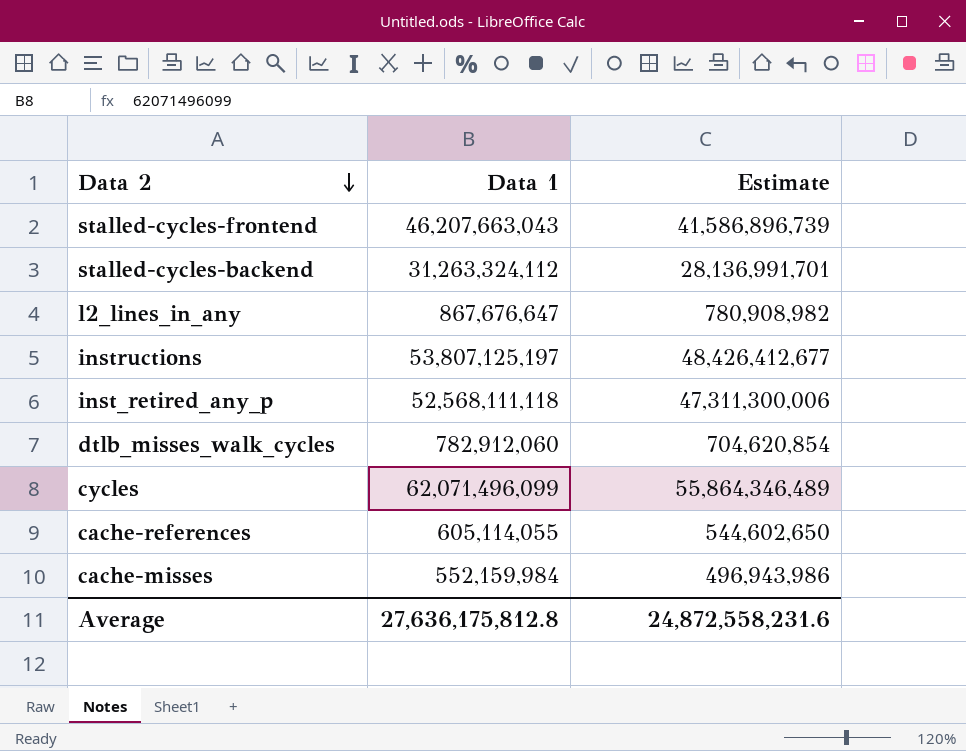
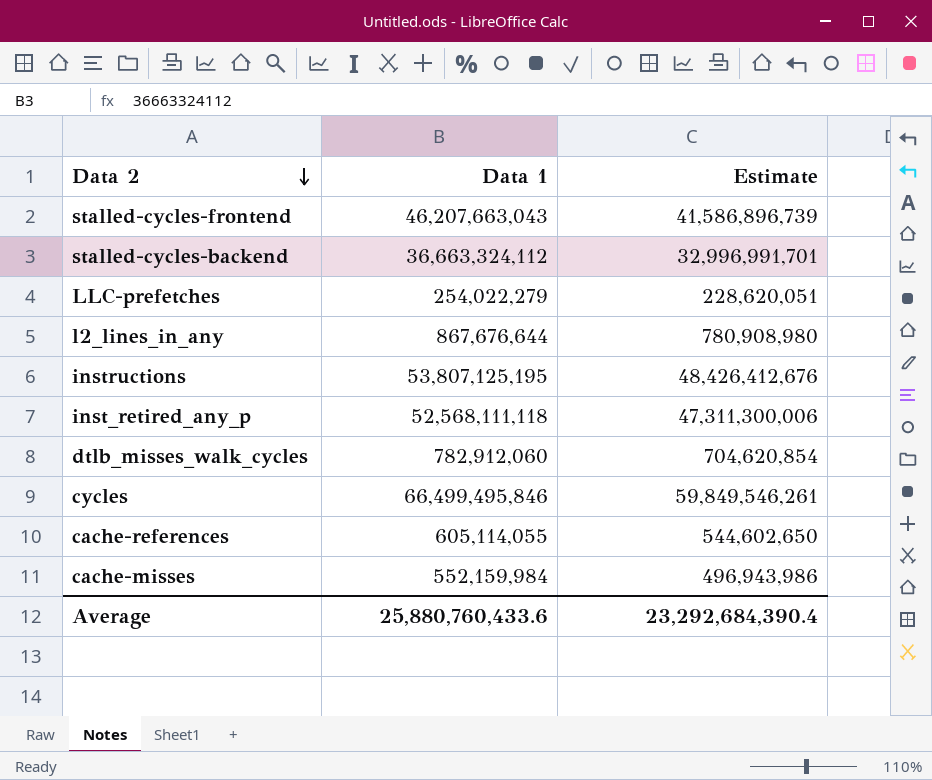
stalled-cycles-backend | Data 1: 31,263,324,112 -> 36,663,324,112
stalled-cycles-backend | Estimate: 28,136,991,701 -> 32,996,991,701
row LLC-prefetches: none -> 254,022,279 | 228,620,051
l2_lines_in_any | Data 1: 867,676,647 -> 867,676,644
l2_lines_in_any | Estimate: 780,908,982 -> 780,908,980
instructions | Data 1: 53,807,125,197 -> 53,807,125,195
instructions | Estimate: 48,426,412,677 -> 48,426,412,676
cycles | Data 1: 62,071,496,099 -> 66,499,495,846
cycles | Estimate: 55,864,346,489 -> 59,849,546,261
Average | Data 1: 27,636,175,812.8 -> 25,880,760,433.6
Average | Estimate: 24,872,558,231.6 -> 23,292,684,390.4

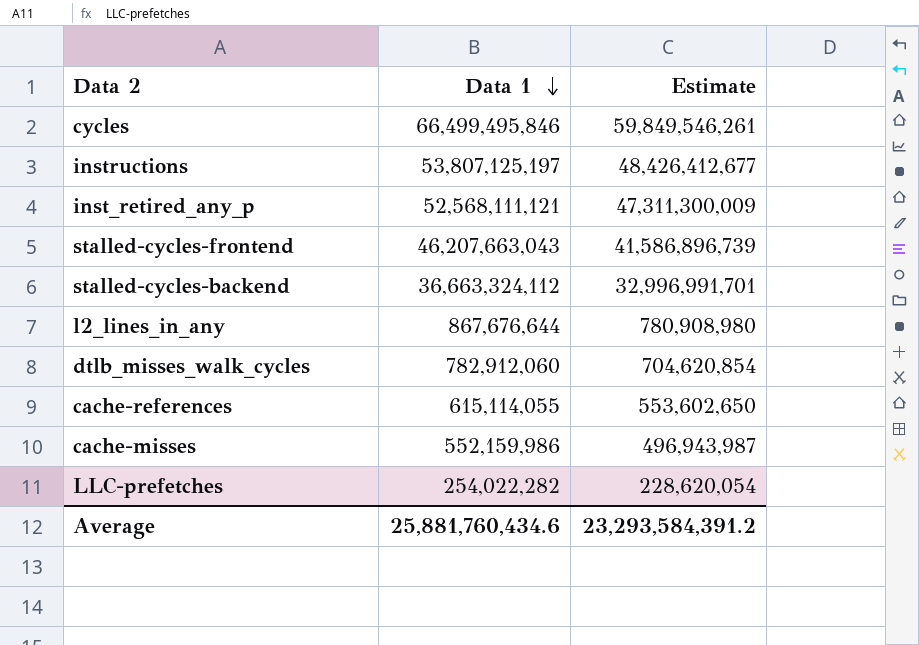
row order: Data 2 descending -> Data 1 descending
instructions | Data 1: 53,807,125,195 -> 53,807,125,197
instructions | Estimate: 48,426,412,676 -> 48,426,412,677
inst_retired_any_p | Data 1: 52,568,111,118 -> 52,568,111,121
inst_retired_any_p | Estimate: 47,311,300,006 -> 47,311,300,009
cache-references | Data 1: 605,114,055 -> 615,114,055
cache-references | Estimate: 544,602,650 -> 553,602,650
cache-misses | Data 1: 552,159,984 -> 552,159,986
cache-misses | Estimate: 496,943,986 -> 496,943,987
LLC-prefetches | Data 1: 254,022,279 -> 254,022,282
LLC-prefetches | Estimate: 228,620,051 -> 228,620,054
Average | Data 1: 25,880,760,433.6 -> 25,881,760,434.6
Average | Estimate: 23,292,684,390.4 -> 23,293,584,391.2

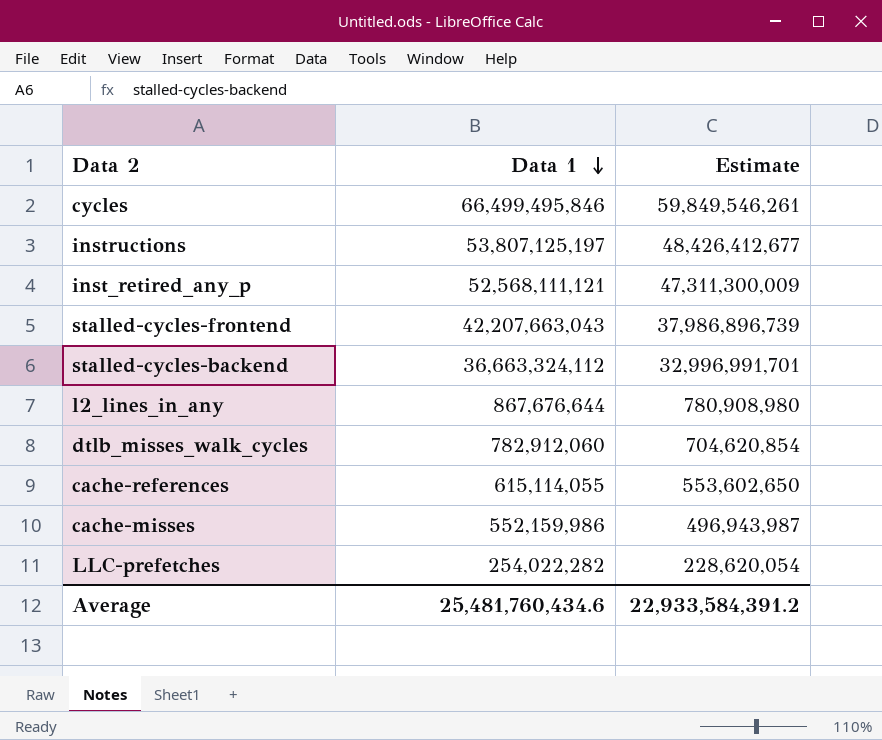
stalled-cycles-frontend | Data 1: 46,207,663,043 -> 42,207,663,043
stalled-cycles-frontend | Estimate: 41,586,896,739 -> 37,986,896,739
Average | Data 1: 25,881,760,434.6 -> 25,481,760,434.6
Average | Estimate: 23,293,584,391.2 -> 22,933,584,391.2

